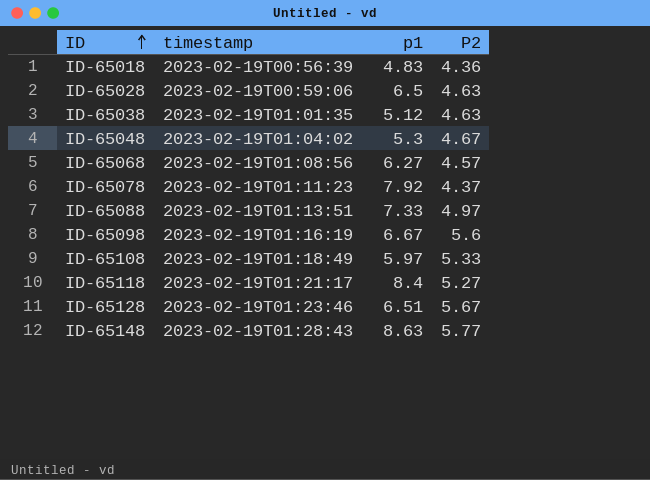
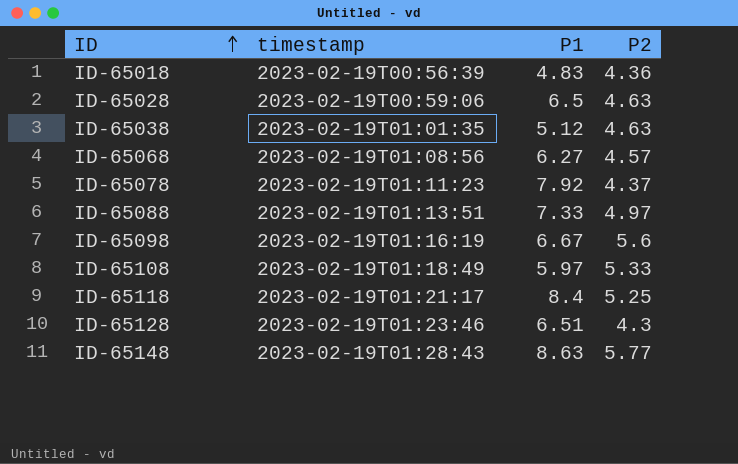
column name: p1 -> P1
row ID-65048: 2023-02-19T01:04:02 | 5.3 | 4.67 -> none
ID-65118 | P2: 5.27 -> 5.25
ID-65128 | P2: 5.67 -> 4.3

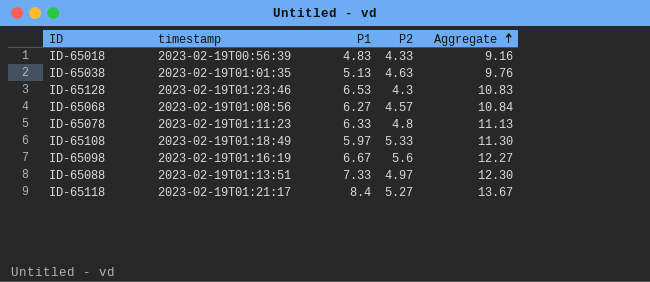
row order: ID ascending -> Aggregate ascending
column Aggregate | formula: none -> [P1] + [P2]
row ID-65028: 2023-02-19T00:59:06 | 6.5 | 4.63 -> none
row ID-65148: 2023-02-19T01:28:43 | 8.63 | 5.77 -> none
ID-65018 | P2: 4.36 -> 4.33
ID-65038 | P1: 5.12 -> 5.13
ID-65128 | P1: 6.51 -> 6.53
ID-65078 | P1: 7.92 -> 6.33
ID-65078 | P2: 4.37 -> 4.8
ID-65118 | P2: 5.25 -> 5.27

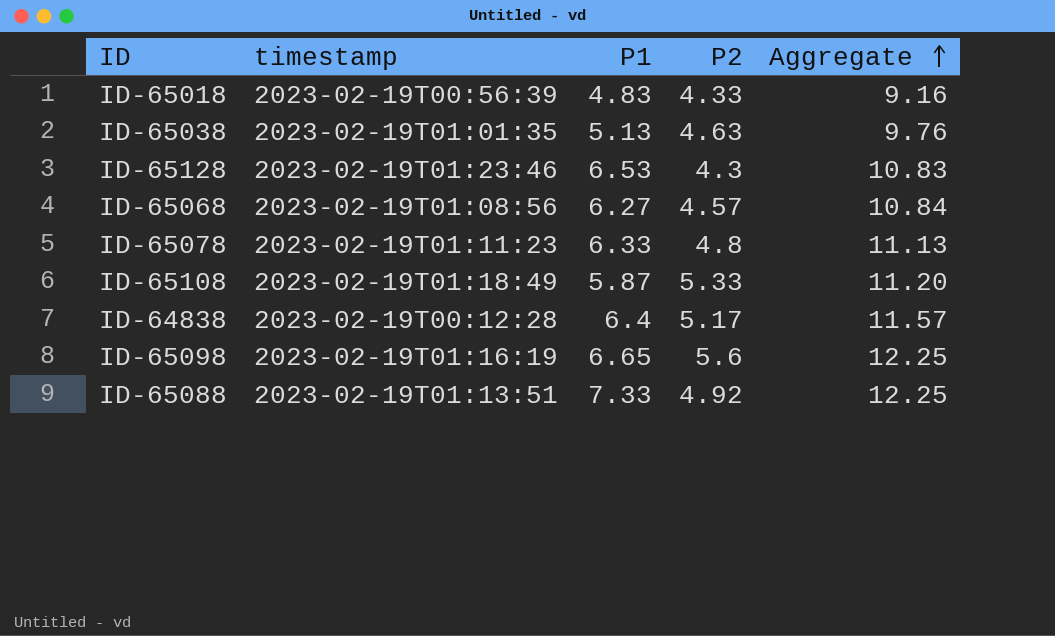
row ID-65118: 2023-02-19T01:21:17 | 8.4 | 5.27 | 13.67 -> none
ID-65108 | P1: 5.97 -> 5.87
ID-65108 | Aggregate: 11.30 -> 11.20
row ID-64838: none -> 2023-02-19T00:12:28 | 6.4 | 5.17 | 11.57
ID-65098 | P1: 6.67 -> 6.65
ID-65098 | Aggregate: 12.27 -> 12.25
ID-65088 | P2: 4.97 -> 4.92
ID-65088 | Aggregate: 12.30 -> 12.25

